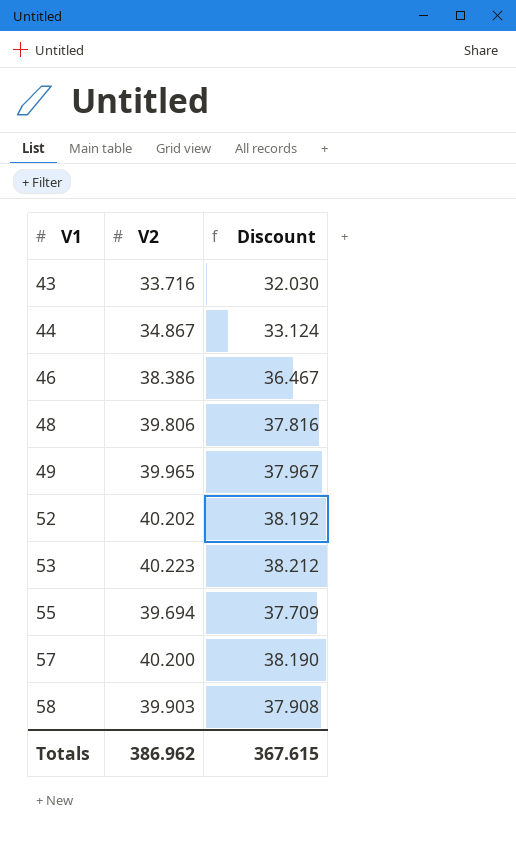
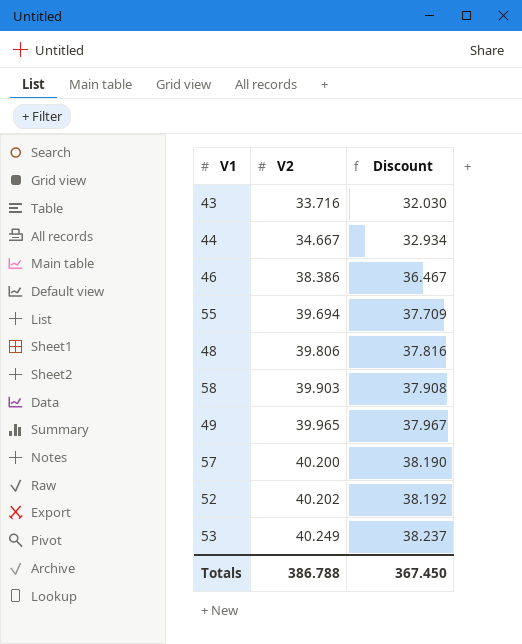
row order: V1 ascending -> V2 ascending
44 | V2: 34.867 -> 34.667
44 | Discount: 33.124 -> 32.934
53 | V2: 40.223 -> 40.249
53 | Discount: 38.212 -> 38.237
Totals | V2: 386.962 -> 386.788
Totals | Discount: 367.615 -> 367.450

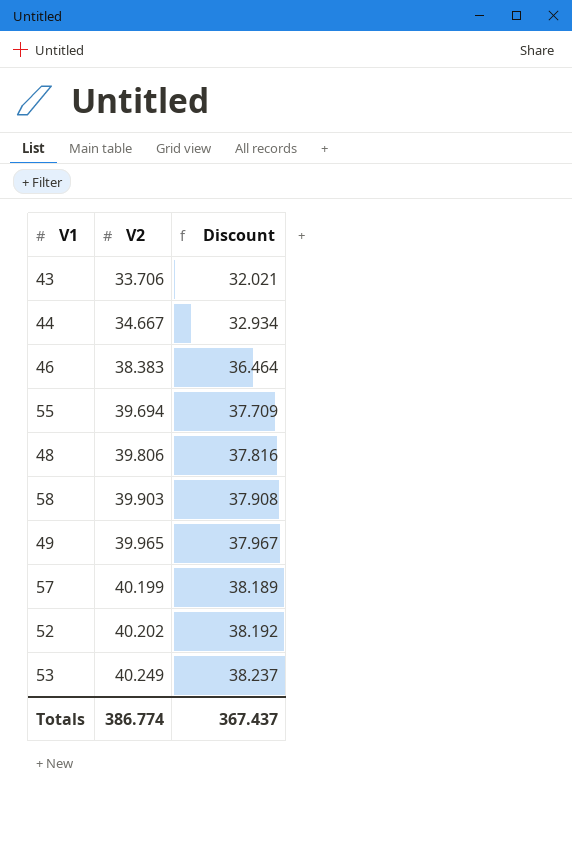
43 | V2: 33.716 -> 33.706
43 | Discount: 32.030 -> 32.021
46 | V2: 38.386 -> 38.383
46 | Discount: 36.467 -> 36.464
57 | V2: 40.200 -> 40.199
57 | Discount: 38.190 -> 38.189
Totals | V2: 386.788 -> 386.774
Totals | Discount: 367.450 -> 367.437

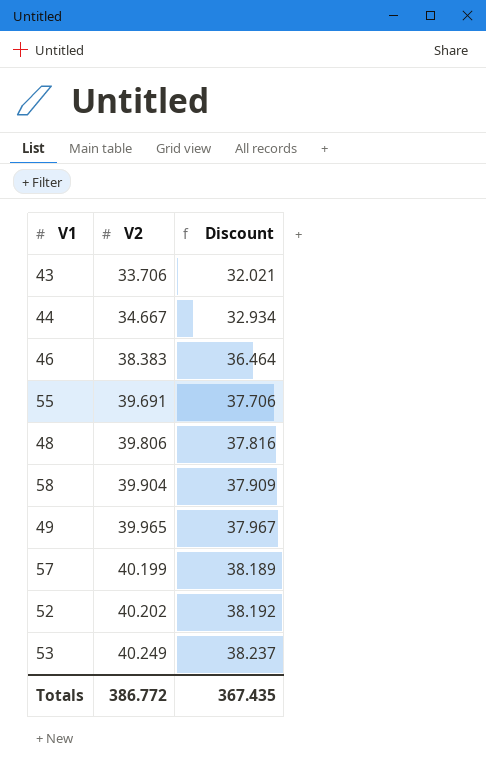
55 | V2: 39.694 -> 39.691
55 | Discount: 37.709 -> 37.706
58 | V2: 39.903 -> 39.904
58 | Discount: 37.908 -> 37.909
Totals | V2: 386.774 -> 386.772
Totals | Discount: 367.437 -> 367.435

